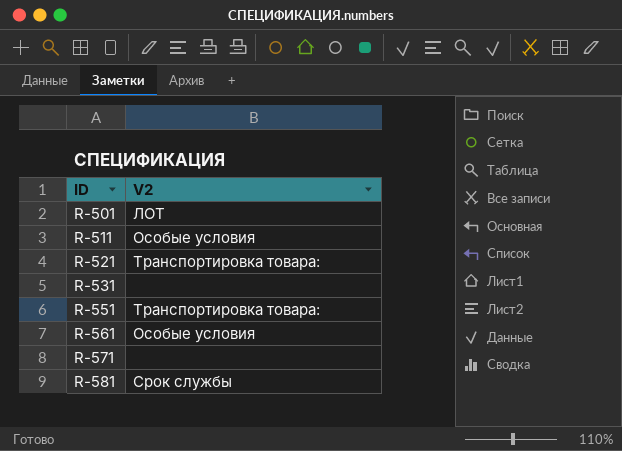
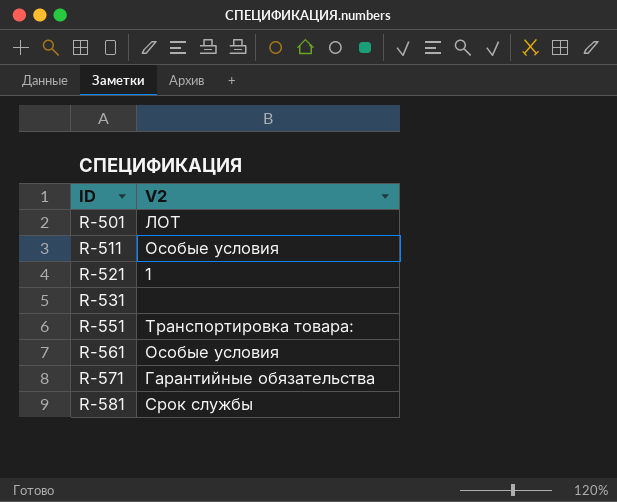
R-521 | V2: Транспортировка товара: -> 1
R-571 | V2: none -> Гарантийные обязательства

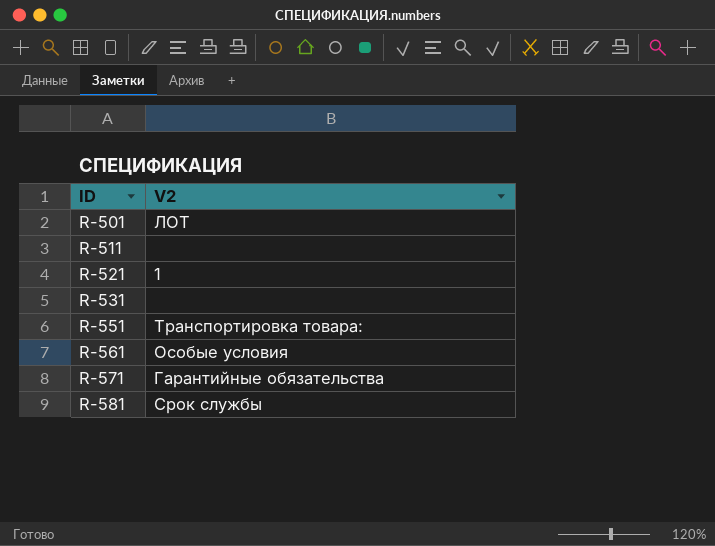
R-511 | V2: Особые условия -> none

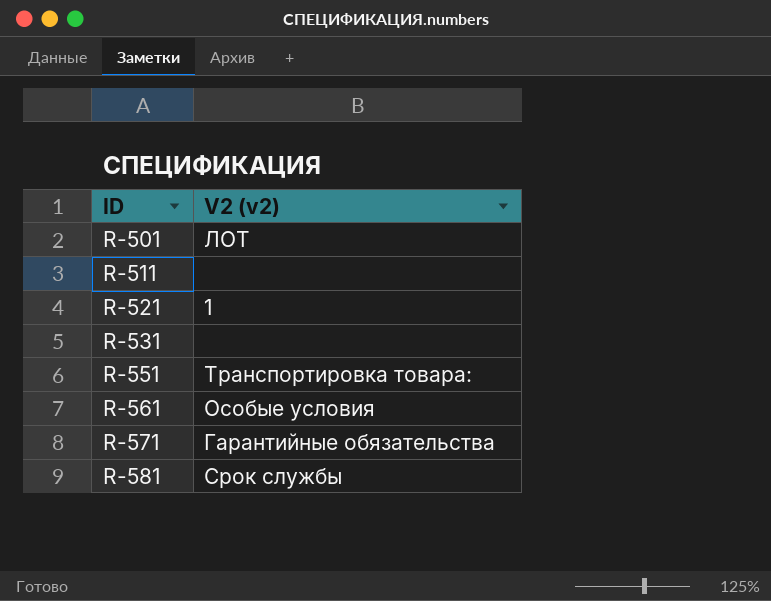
column name: V2 -> V2 (v2)

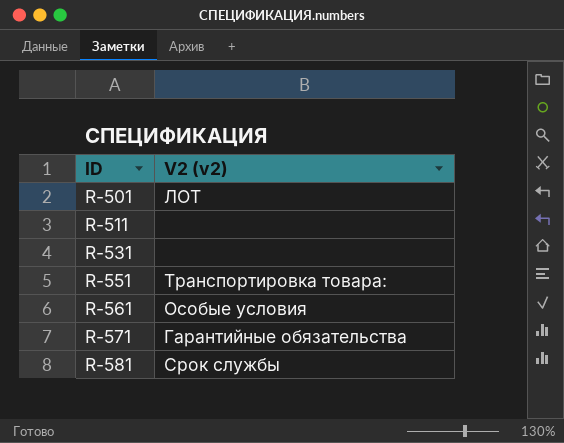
row R-521: 1 -> none

